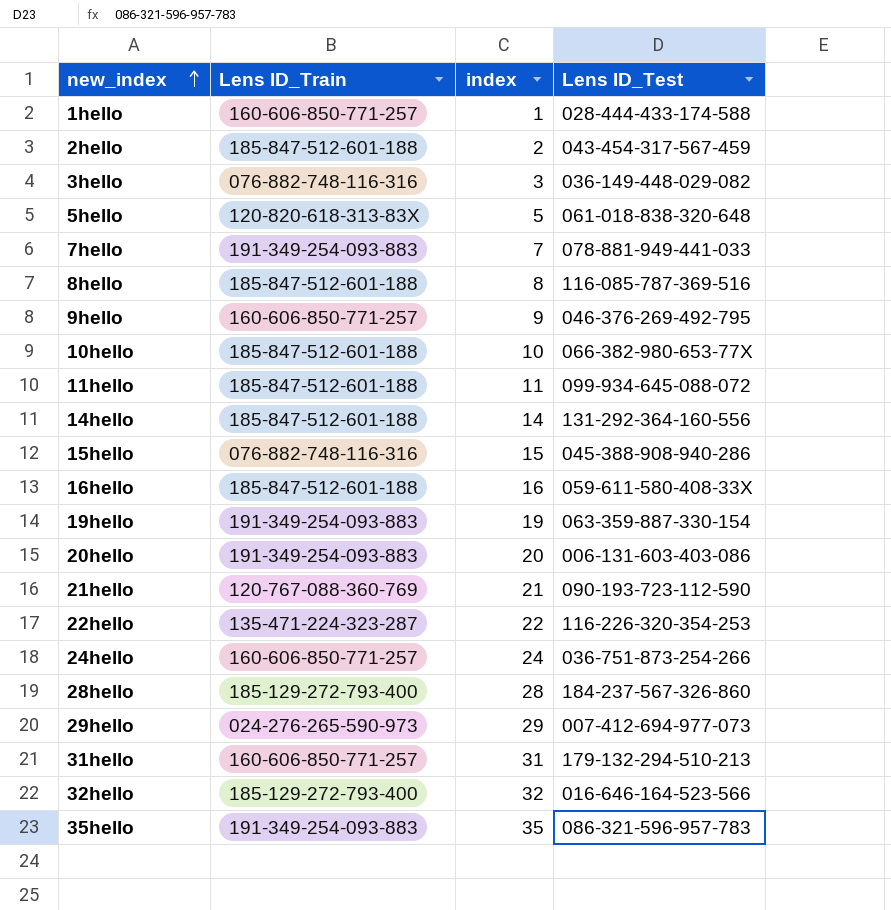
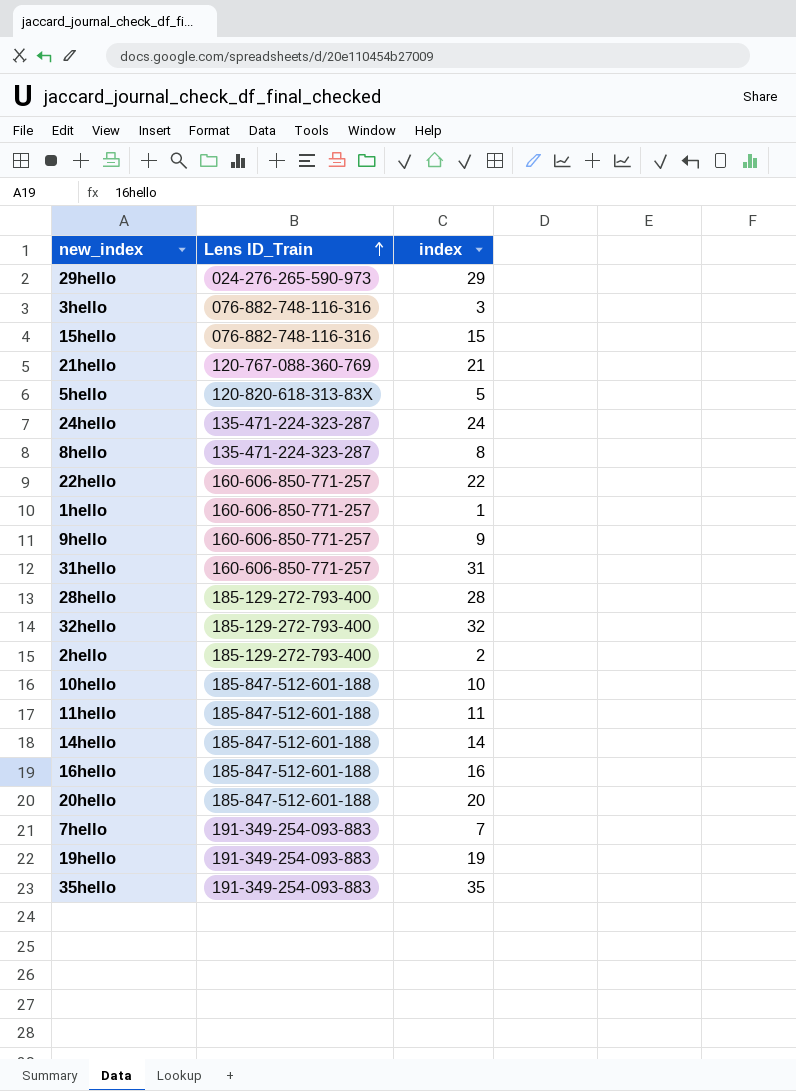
row order: new_index ascending -> Lens ID_Train ascending
column Lens ID_Test | position: 4 -> none
24hello | Lens ID_Train: 160-606-850-771-257 -> 135-471-224-323-287
8hello | Lens ID_Train: 185-847-512-601-188 -> 135-471-224-323-287
22hello | Lens ID_Train: 135-471-224-323-287 -> 160-606-850-771-257
2hello | Lens ID_Train: 185-847-512-601-188 -> 185-129-272-793-400
20hello | Lens ID_Train: 191-349-254-093-883 -> 185-847-512-601-188

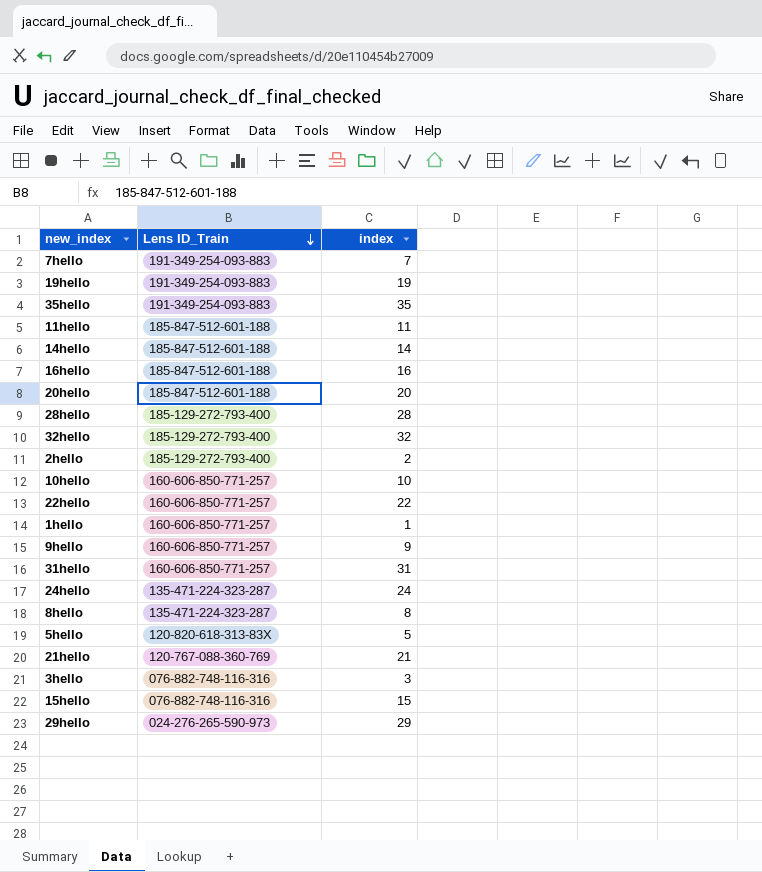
row order: Lens ID_Train ascending -> Lens ID_Train descending
10hello | Lens ID_Train: 185-847-512-601-188 -> 160-606-850-771-257

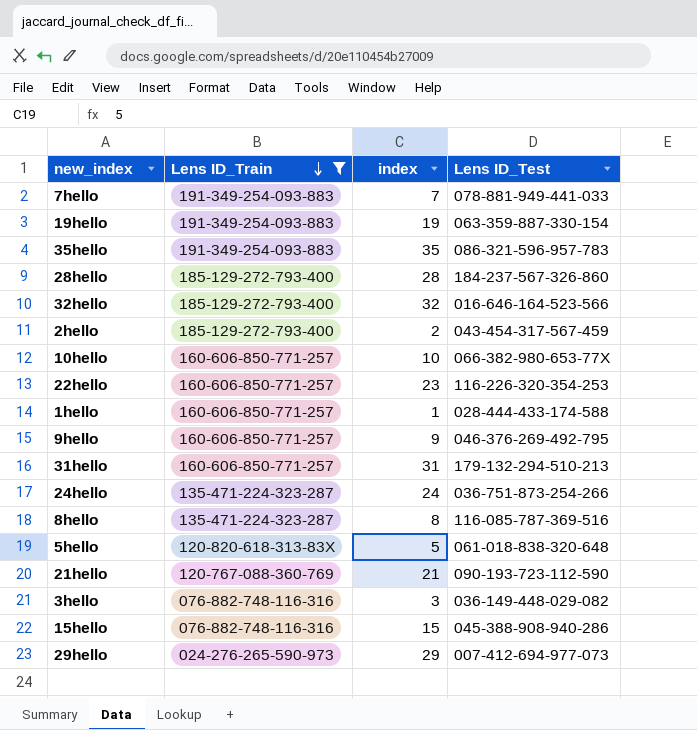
filter: none -> Lens ID_Train != 185-847-512-601-188
column Lens ID_Test | position: none -> 4
22hello | index: 22 -> 23

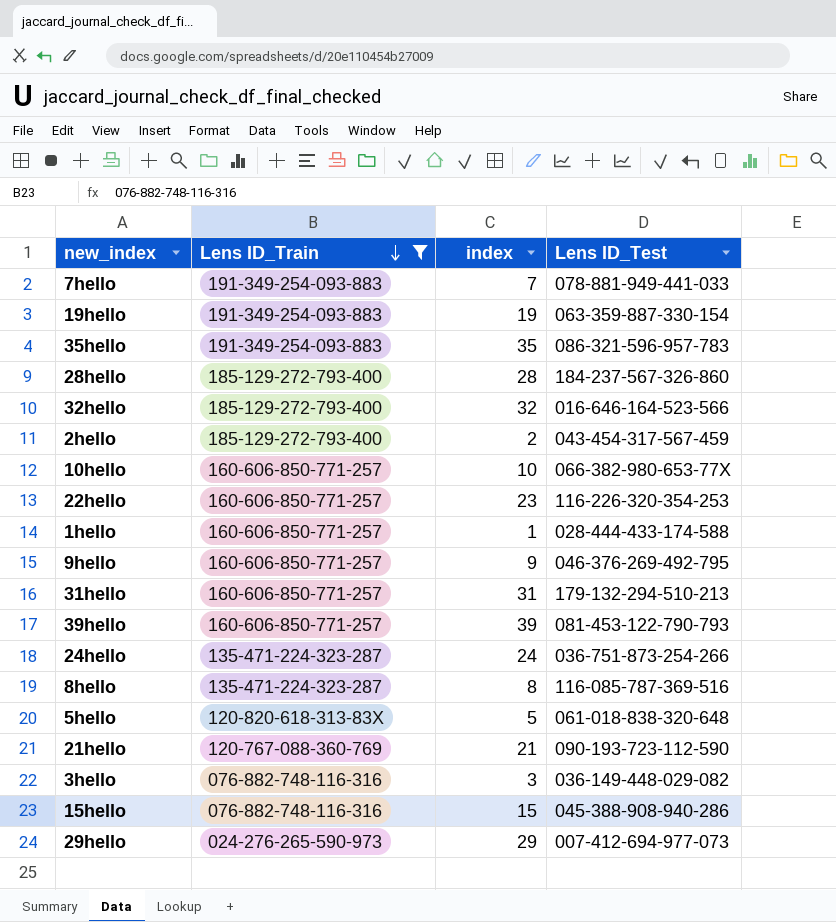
row 39hello: none -> 160-606-850-771-257 | 39 | 081-453-122-790-793

